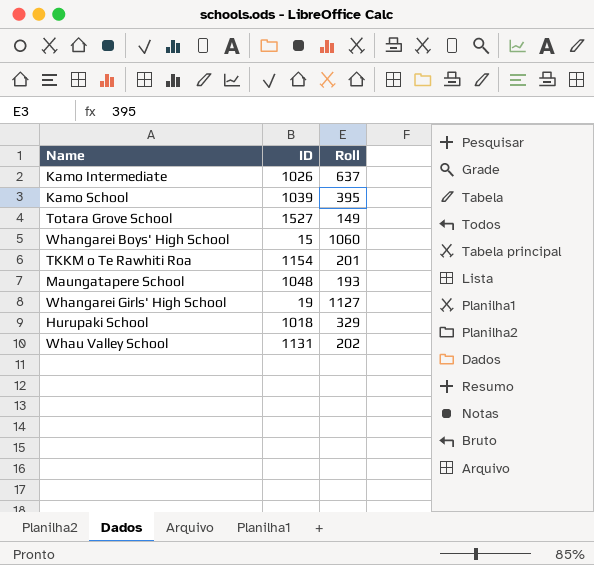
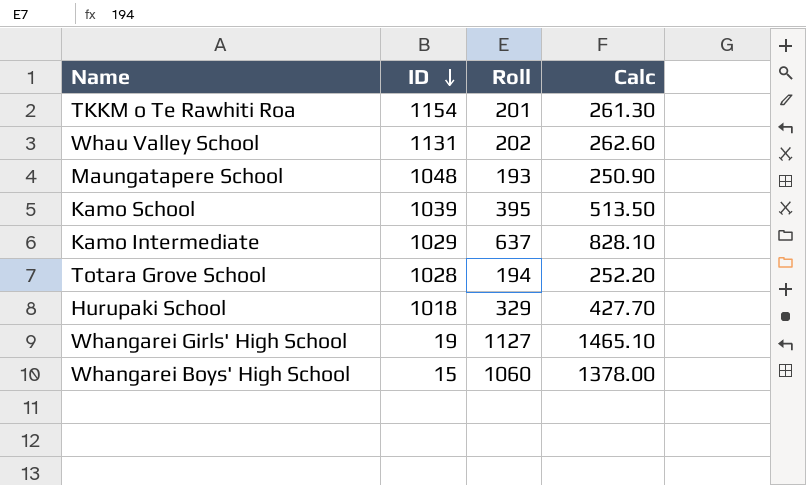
row order: none -> ID descending
column Calc | formula: none -> [Roll] * 1.3
Kamo Intermediate | ID: 1026 -> 1029
Totara Grove School | ID: 1527 -> 1028
Totara Grove School | Roll: 149 -> 194

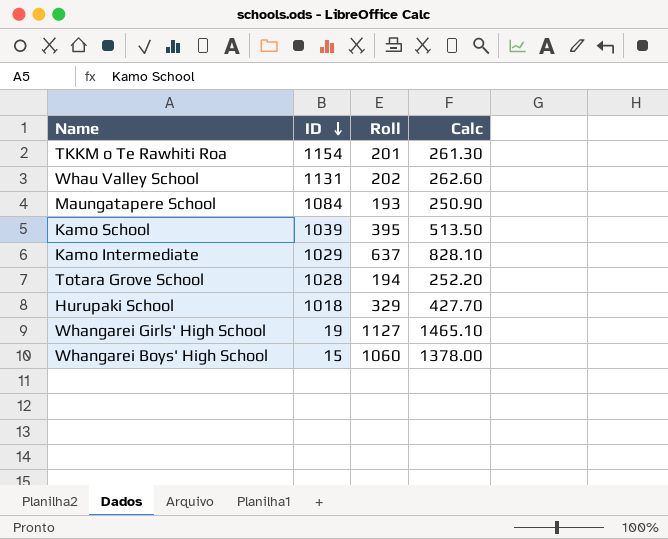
Maungatapere School | ID: 1048 -> 1084

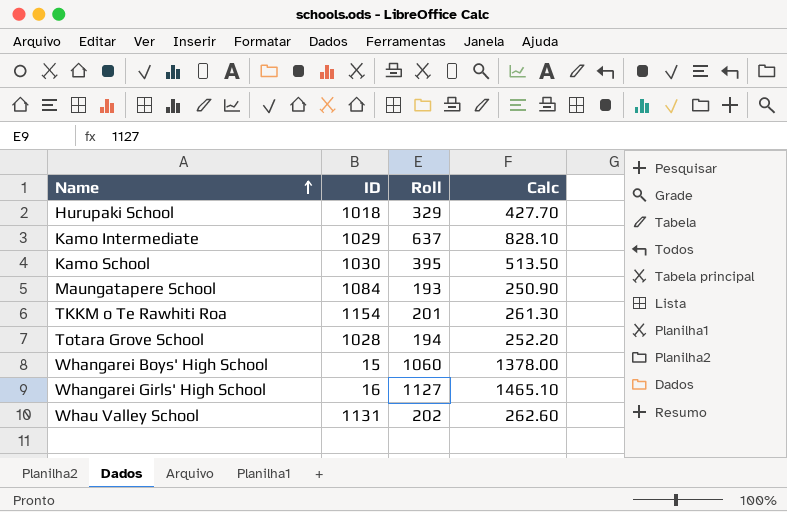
row order: ID descending -> Name ascending
Kamo School | ID: 1039 -> 1030
Whangarei Girls' High School | ID: 19 -> 16

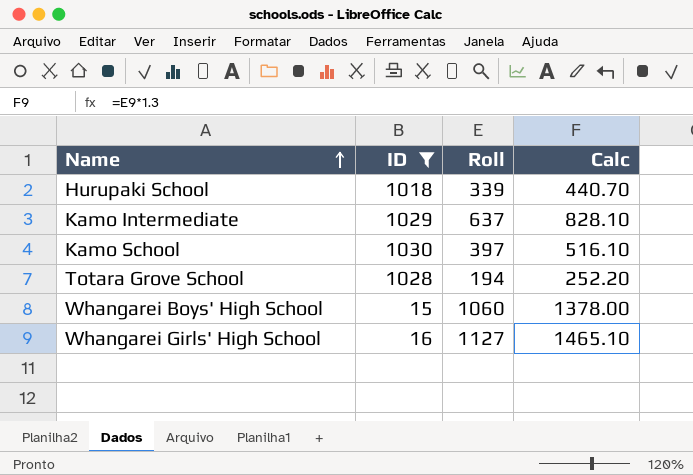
filter: none -> ID <= 1030
Hurupaki School | Roll: 329 -> 339
Hurupaki School | Calc: 427.70 -> 440.70
Kamo School | Roll: 395 -> 397
Kamo School | Calc: 513.50 -> 516.10

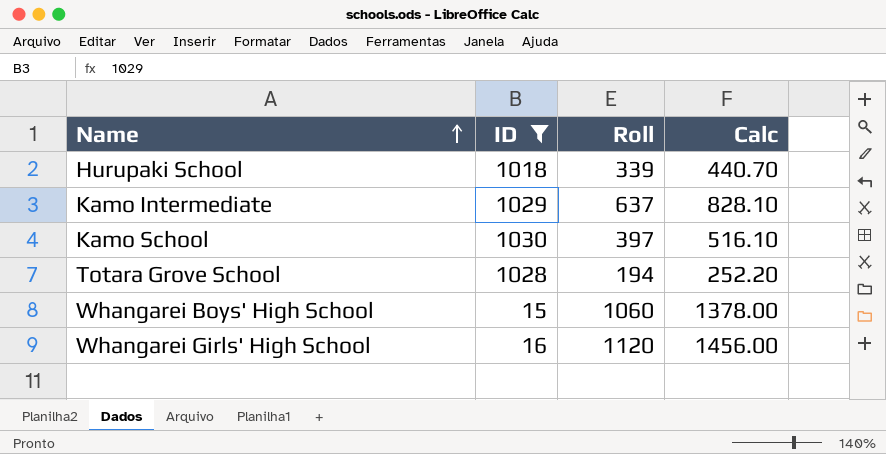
Whangarei Girls' High School | Roll: 1127 -> 1120
Whangarei Girls' High School | Calc: 1465.10 -> 1456.00

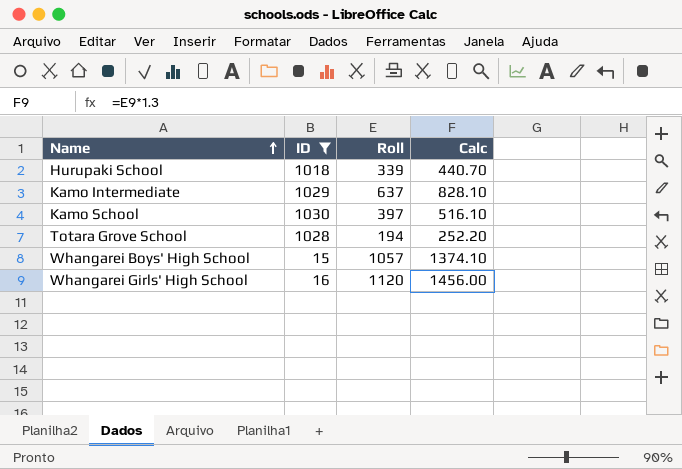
Whangarei Boys' High School | Roll: 1060 -> 1057
Whangarei Boys' High School | Calc: 1378.00 -> 1374.10

